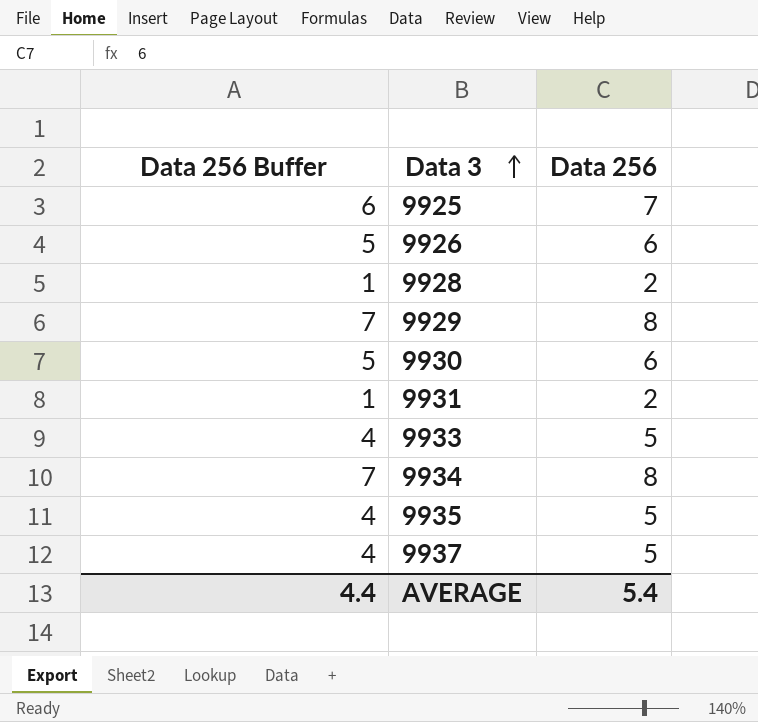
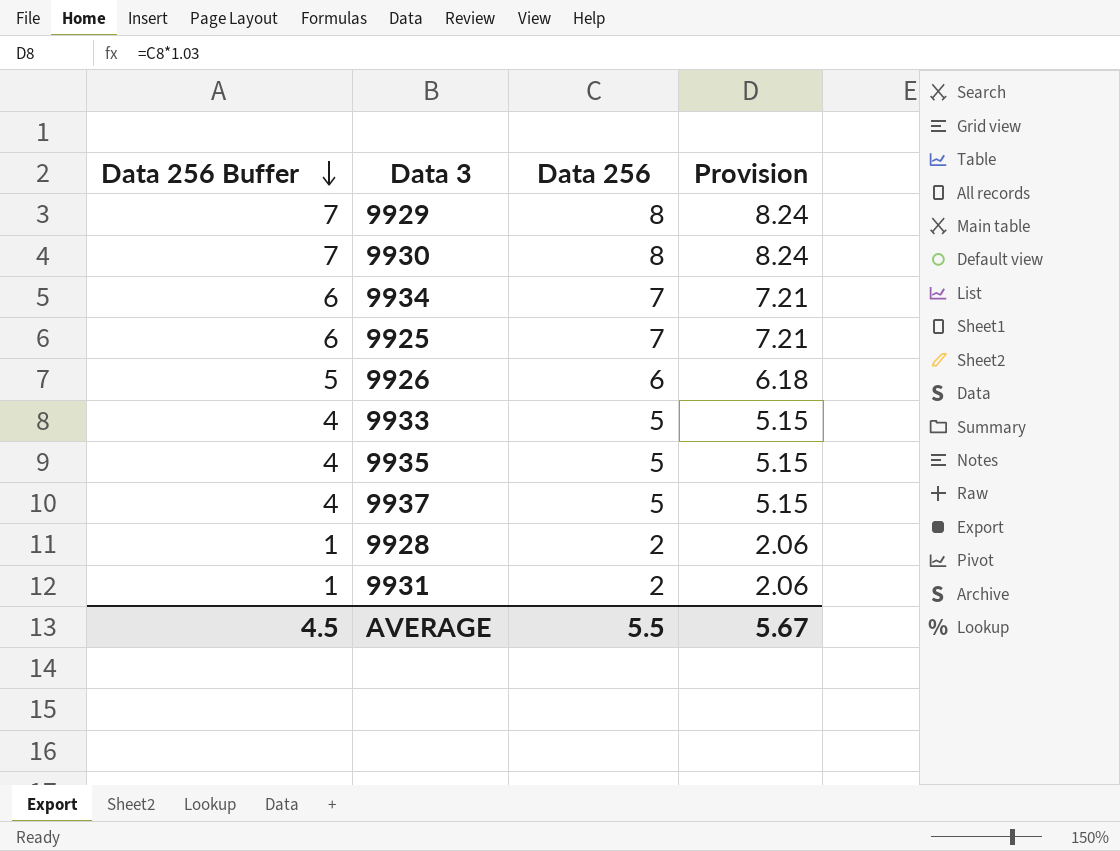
row order: Data 3 ascending -> Data 256 Buffer descending
column Provision | formula: none -> [Data 256] * 1.03
9930 | Data 256 Buffer: 5 -> 7
9930 | Data 256: 6 -> 8
9934 | Data 256 Buffer: 7 -> 6
9934 | Data 256: 8 -> 7
AVERAGE | Data 256 Buffer: 4.4 -> 4.5
AVERAGE | Data 256: 5.4 -> 5.5

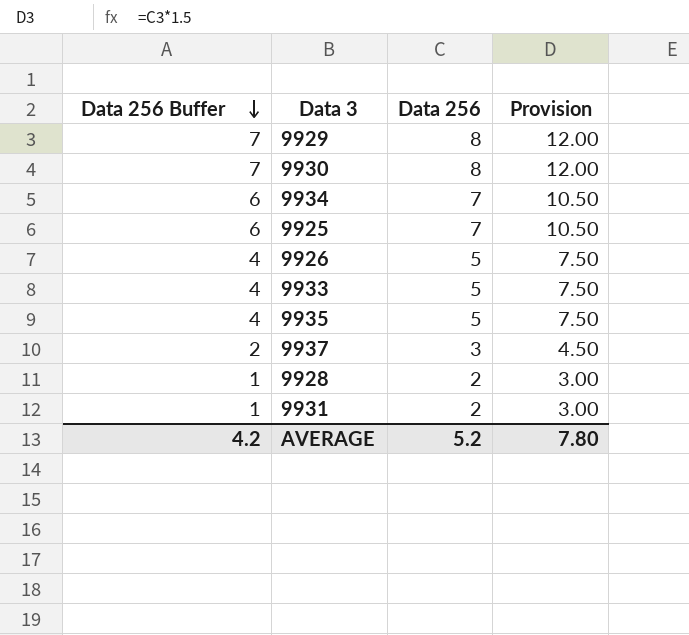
column Provision | formula: [Data 256] * 1.03 -> [Data 256] * 1.5
9926 | Data 256 Buffer: 5 -> 4
9926 | Data 256: 6 -> 5
9937 | Data 256 Buffer: 4 -> 2
9937 | Data 256: 5 -> 3
AVERAGE | Data 256 Buffer: 4.5 -> 4.2
AVERAGE | Data 256: 5.5 -> 5.2
AVERAGE | Provision: 5.67 -> 7.80

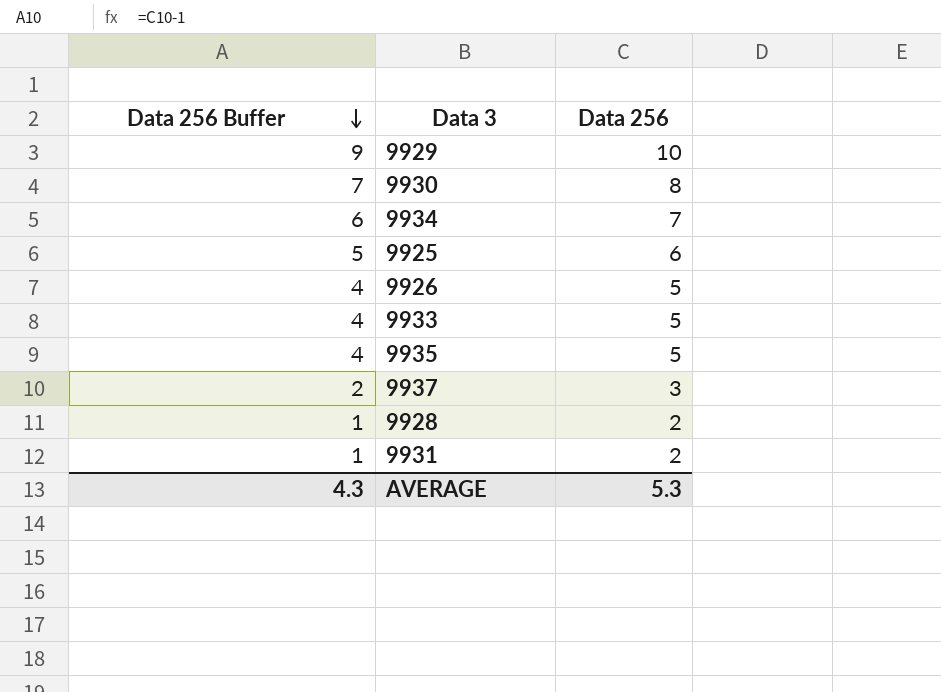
column Provision | formula: [Data 256] * 1.5 -> none
9929 | Data 256 Buffer: 7 -> 9
9929 | Data 256: 8 -> 10
9925 | Data 256 Buffer: 6 -> 5
9925 | Data 256: 7 -> 6
AVERAGE | Data 256 Buffer: 4.2 -> 4.3
AVERAGE | Data 256: 5.2 -> 5.3

